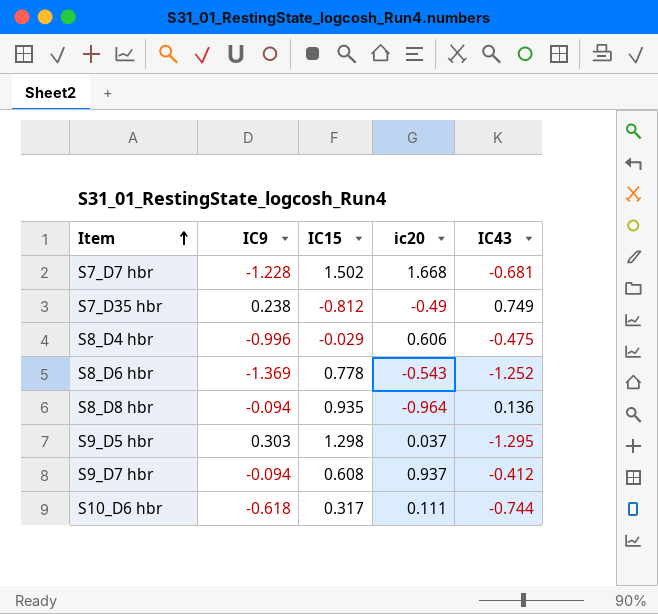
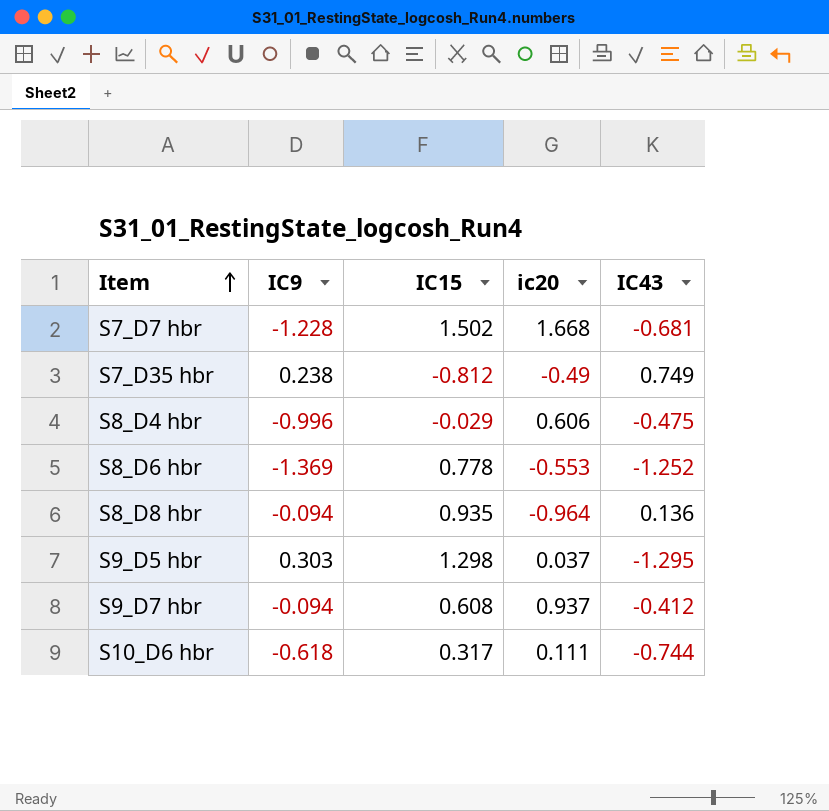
S8_D6 hbr | ic20: -0.543 -> -0.553

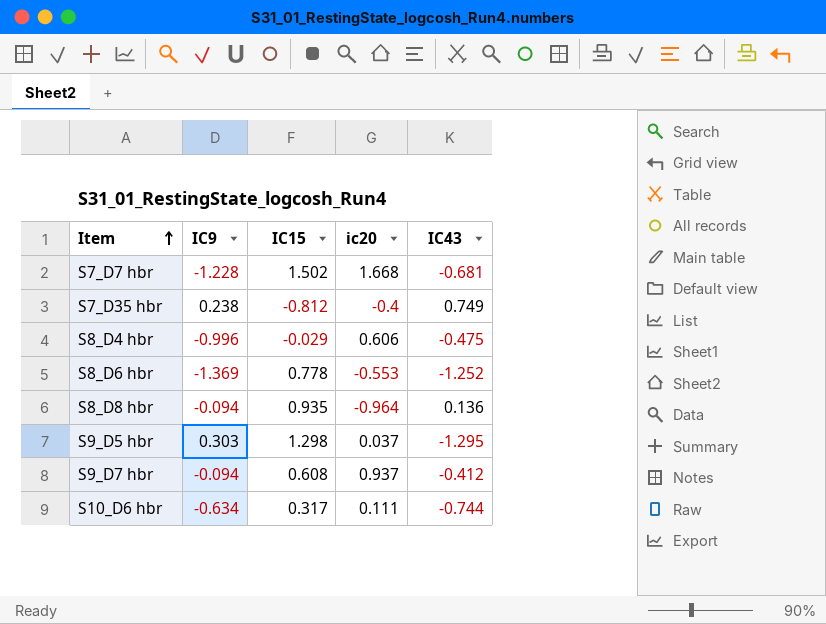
S7_D35 hbr | ic20: -0.49 -> -0.4
S10_D6 hbr | IC9: -0.618 -> -0.634

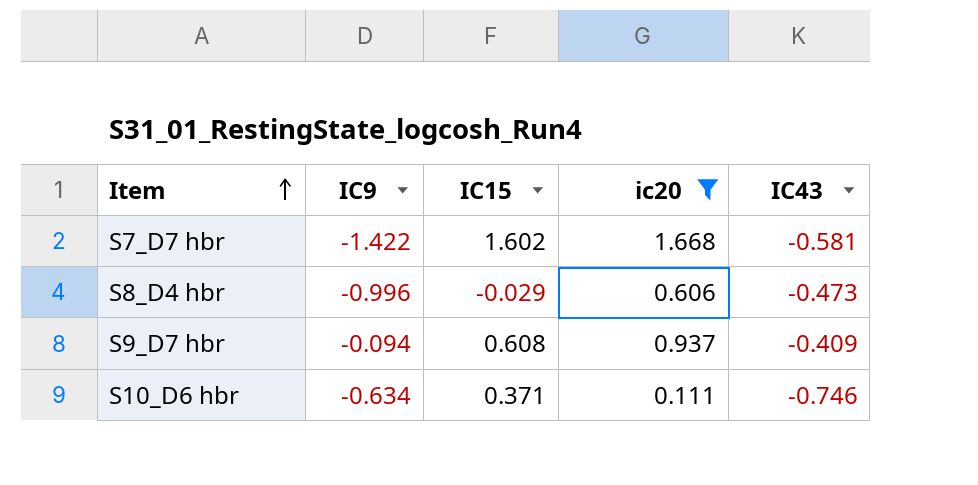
filter: none -> ic20 >= 0.111
S7_D7 hbr | IC9: -1.228 -> -1.422
S7_D7 hbr | IC15: 1.502 -> 1.602
S7_D7 hbr | IC43: -0.681 -> -0.581
S8_D4 hbr | IC43: -0.475 -> -0.473
S9_D7 hbr | IC43: -0.412 -> -0.409
S10_D6 hbr | IC15: 0.317 -> 0.371
S10_D6 hbr | IC43: -0.744 -> -0.746

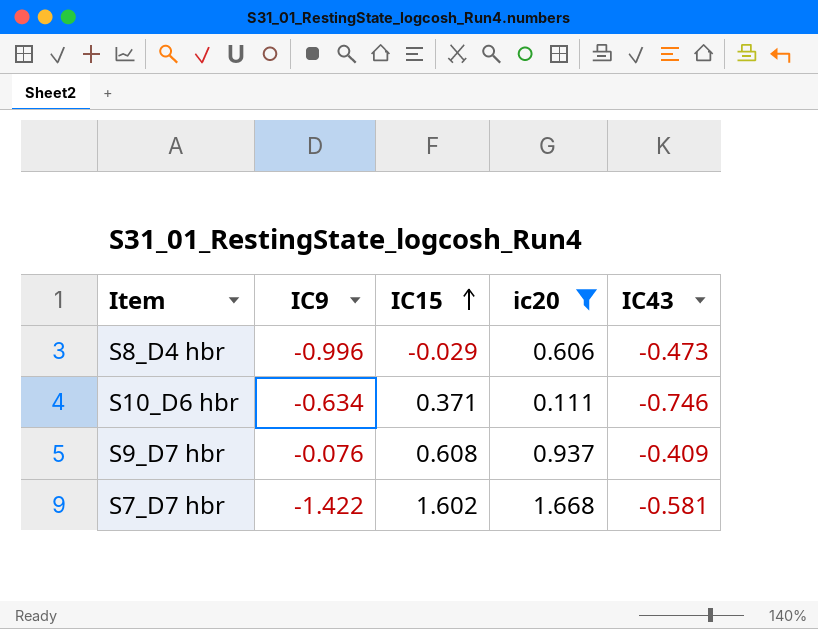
row order: Item ascending -> IC15 ascending
S9_D7 hbr | IC9: -0.094 -> -0.076

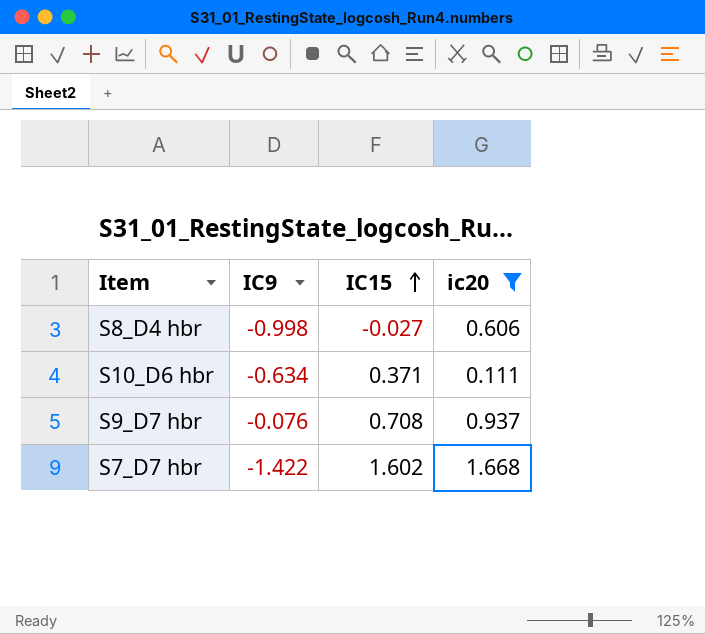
column IC43 | position: 5 -> none
S8_D4 hbr | IC9: -0.996 -> -0.998
S8_D4 hbr | IC15: -0.029 -> -0.027
S9_D7 hbr | IC15: 0.608 -> 0.708

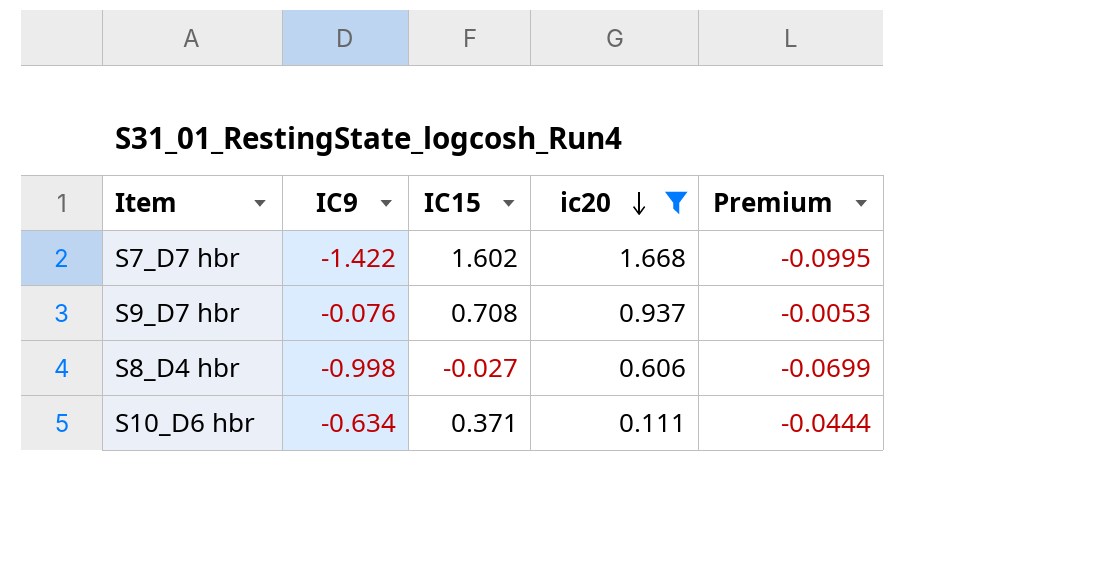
row order: IC15 ascending -> ic20 descending
column Premium | formula: none -> [IC9] * 0.07

